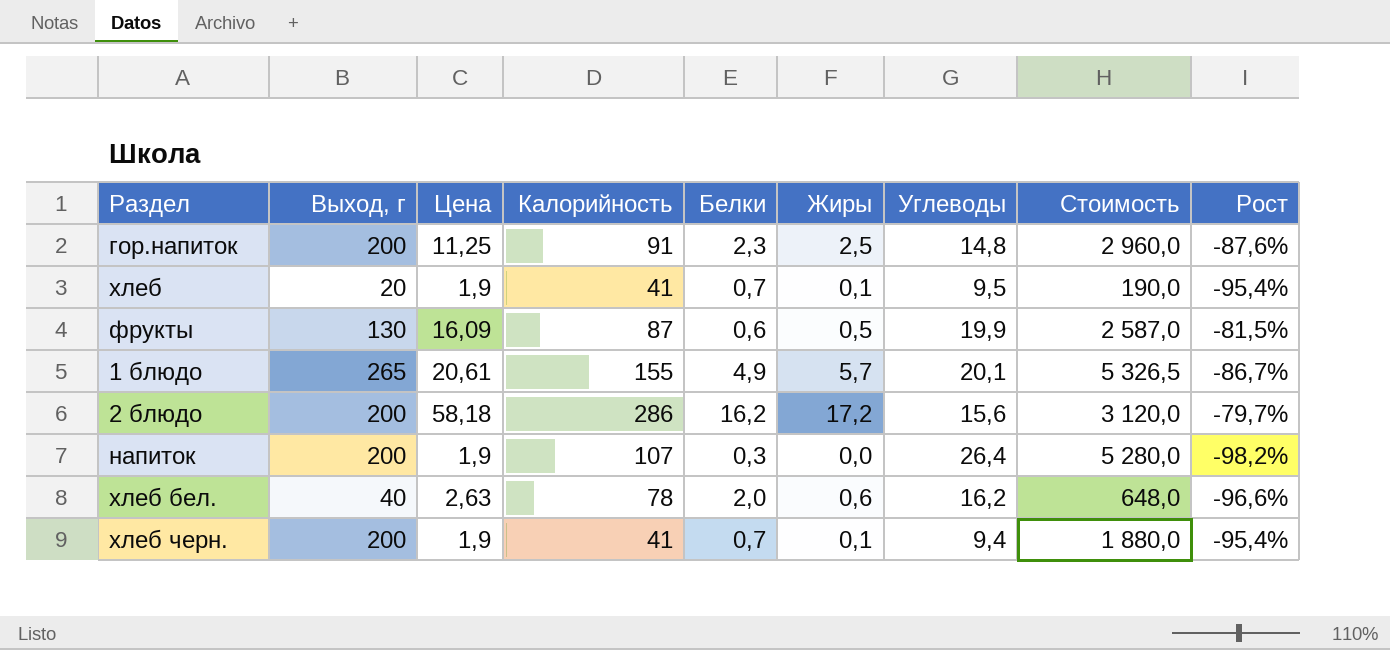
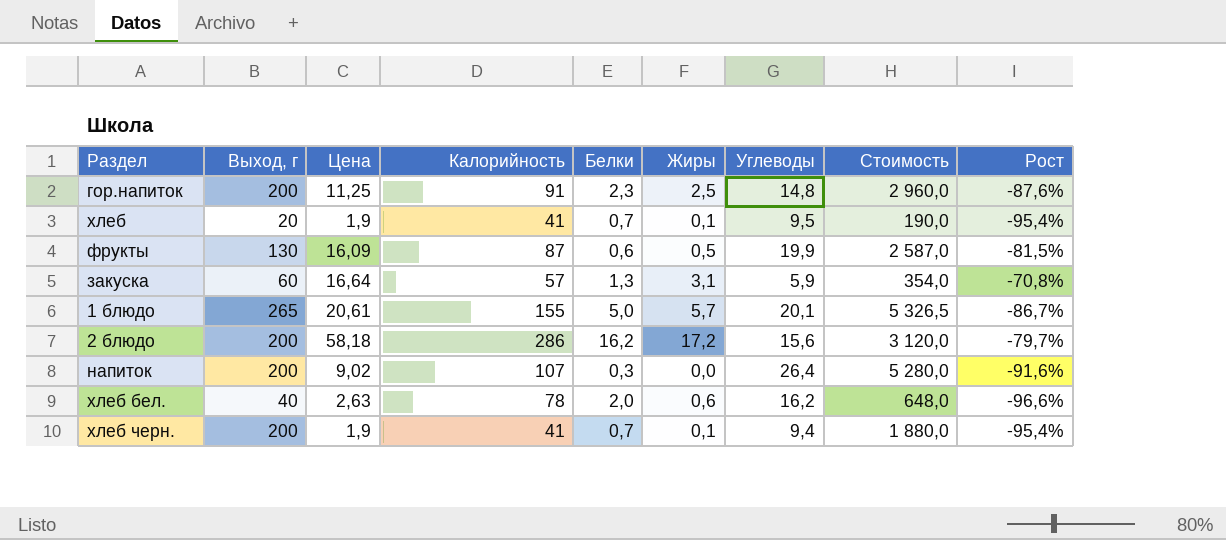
row закуска: none -> 60 | 16,64 | 57 | 1,3 | 3,1 | 5,9 | 354,0 | -70,8%
1 блюдо | Белки: 4,9 -> 5,0
напиток | Цена: 1,9 -> 9,02
напиток | Рост: -98,2% -> -91,6%

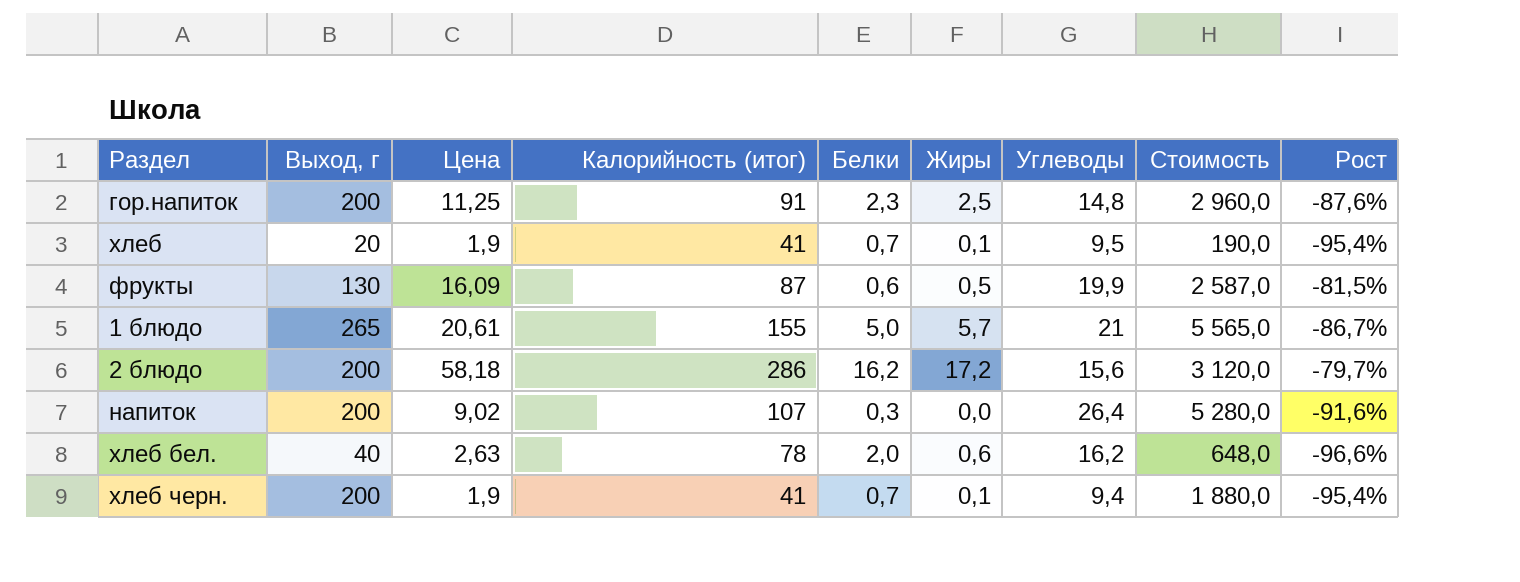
column name: Калорийность -> Калорийность (итог)
row закуска: 60 | 16,64 | 57 | 1,3 | 3,1 | 5,9 | 354,0 | -70,8% -> none
1 блюдо | Углеводы: 20,1 -> 21
1 блюдо | Стоимость: 5 326,5 -> 5 565,0

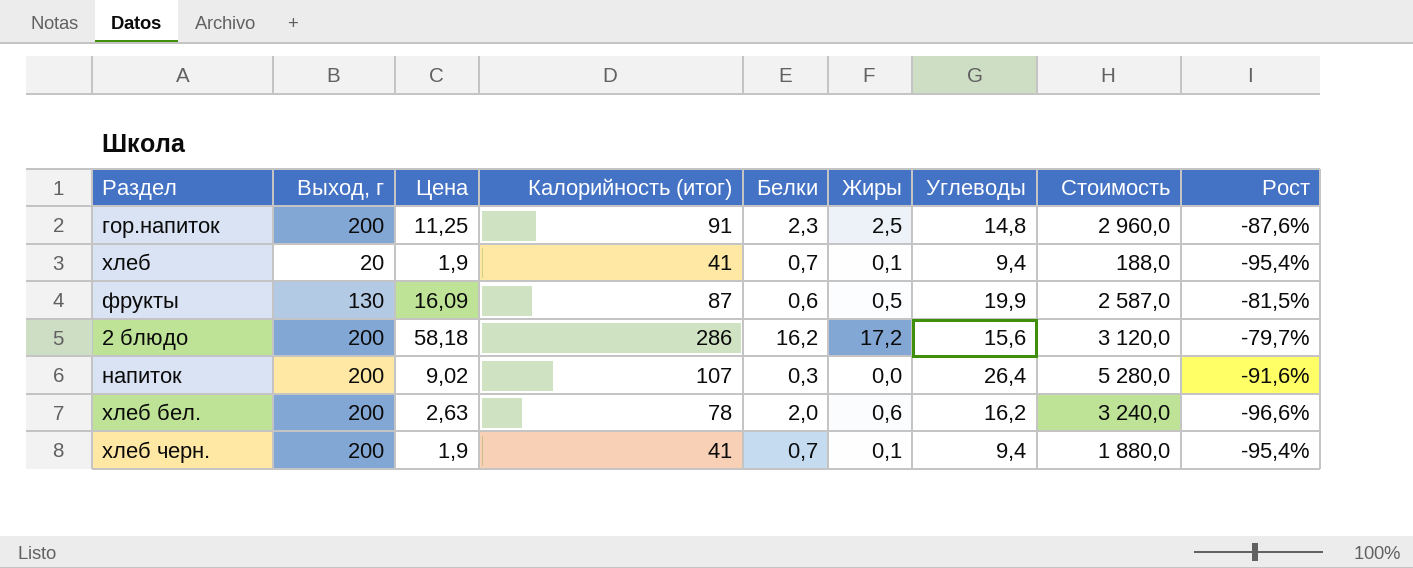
row 1 блюдо: 265 | 20,61 | 155 | 5,0 | 5,7 | 21 | 5 565,0 | -86,7% -> none
хлеб | Углеводы: 9,5 -> 9,4
хлеб | Стоимость: 190,0 -> 188,0
хлеб бел. | Выход, г: 40 -> 200
хлеб бел. | Стоимость: 648,0 -> 3 240,0

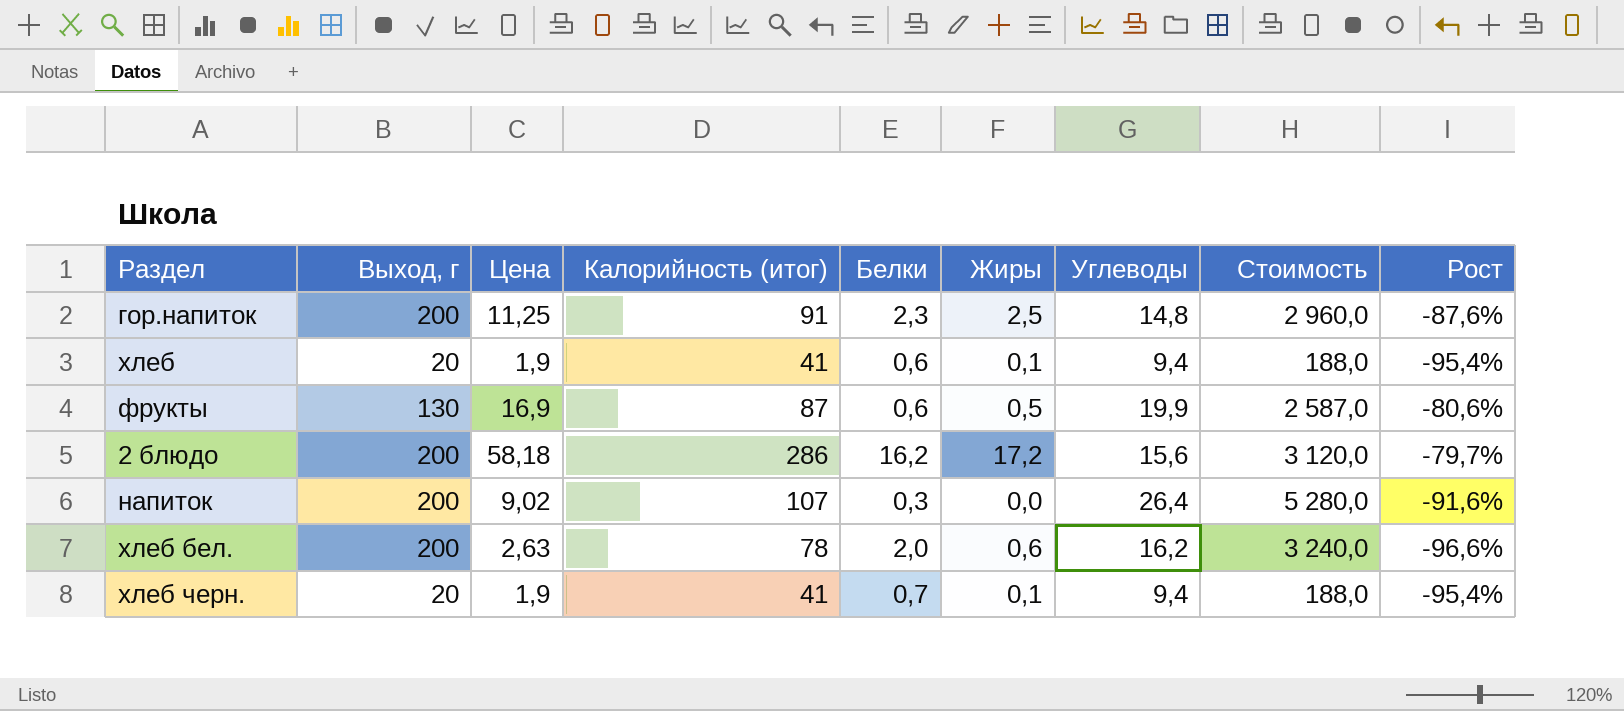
хлеб | Белки: 0,7 -> 0,6
фрукты | Цена: 16,09 -> 16,9
фрукты | Рост: -81,5% -> -80,6%
хлеб черн. | Выход, г: 200 -> 20
хлеб черн. | Стоимость: 1 880,0 -> 188,0

